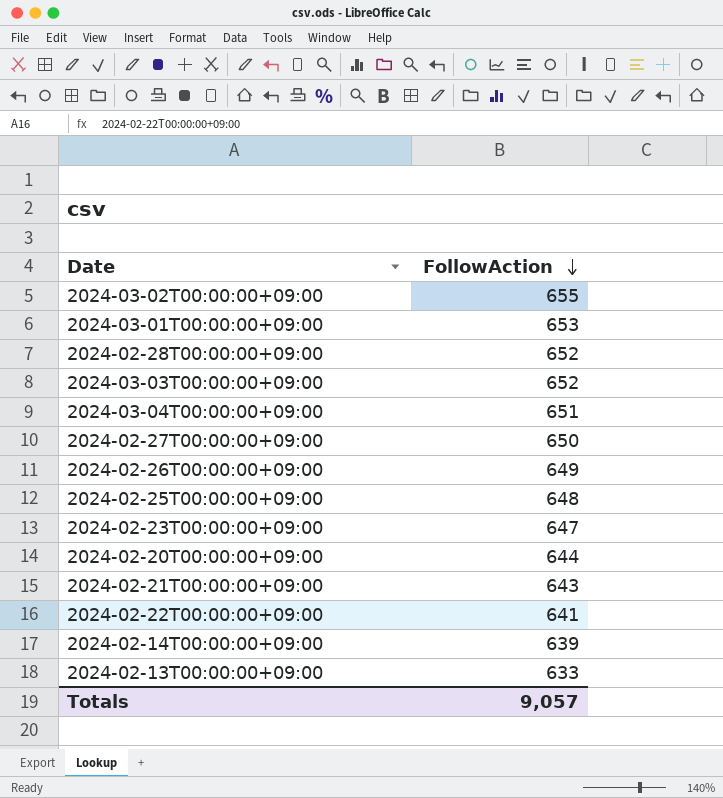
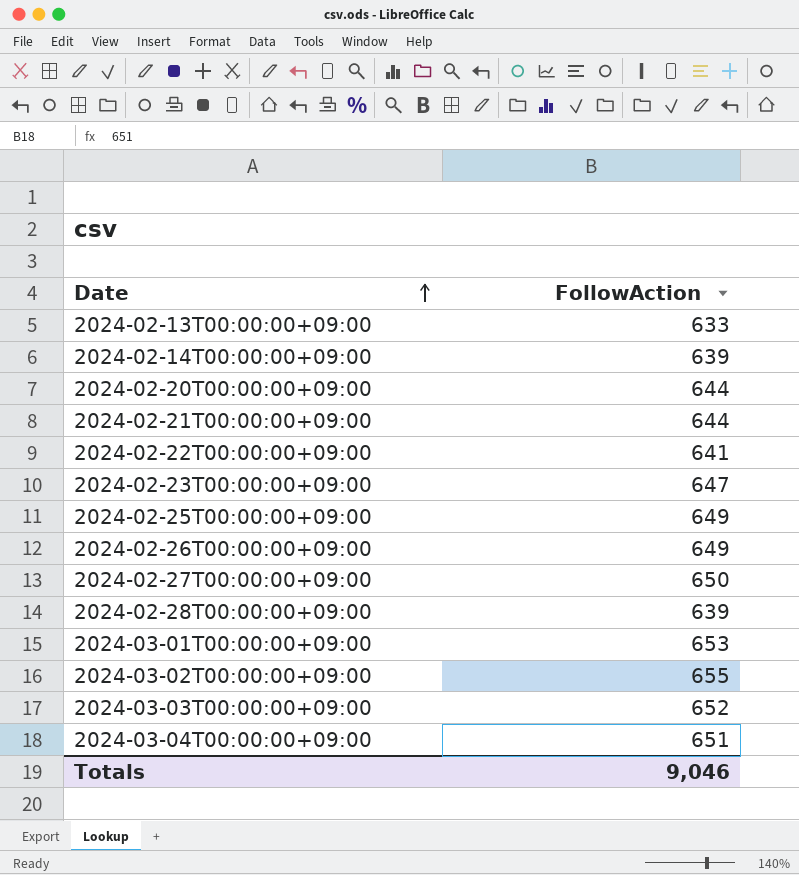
row order: FollowAction descending -> Date ascending
2024-02-21T00:00:00+09:00 | FollowAction: 643 -> 644
2024-02-25T00:00:00+09:00 | FollowAction: 648 -> 649
2024-02-28T00:00:00+09:00 | FollowAction: 652 -> 639
Totals | FollowAction: 9,057 -> 9,046

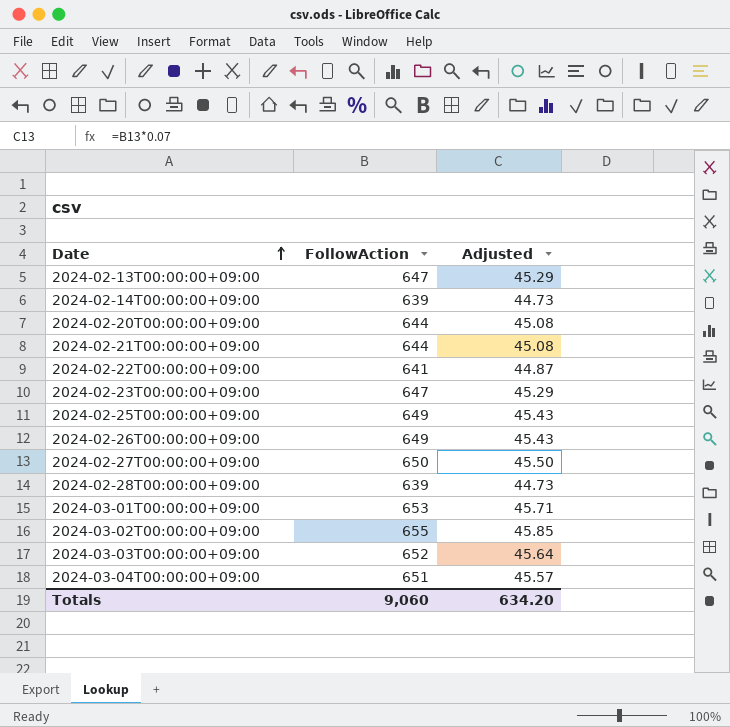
column Adjusted | formula: none -> [FollowAction] * 0.07
2024-02-13T00:00:00+09:00 | FollowAction: 633 -> 647
Totals | FollowAction: 9,046 -> 9,060

